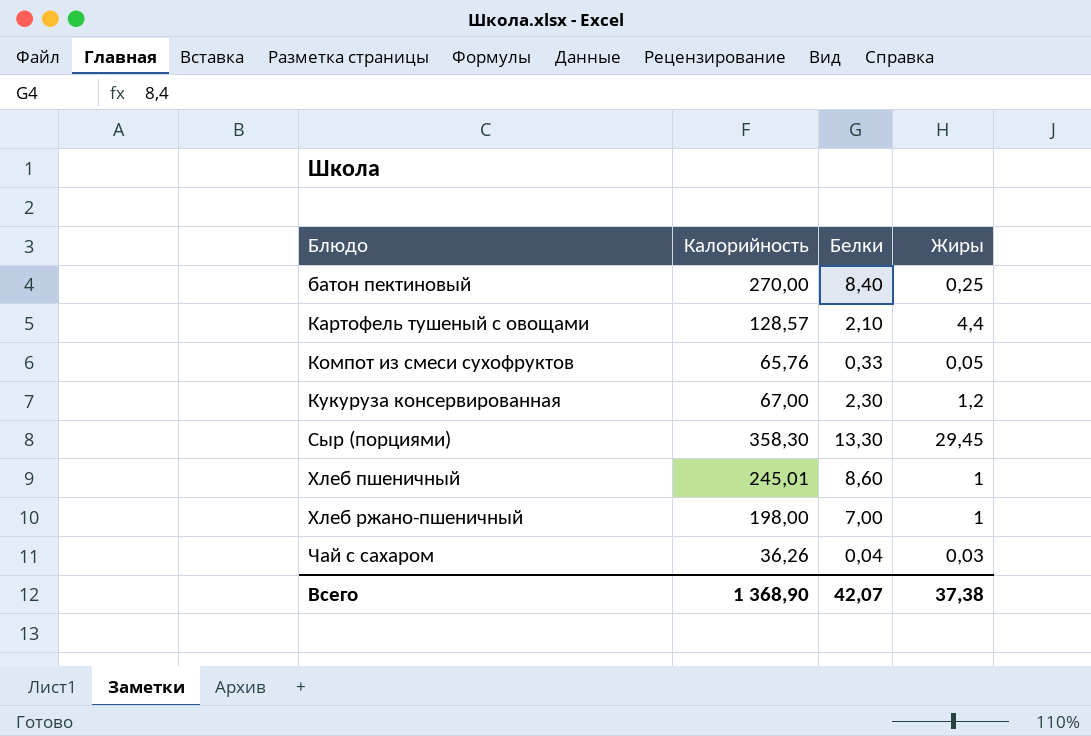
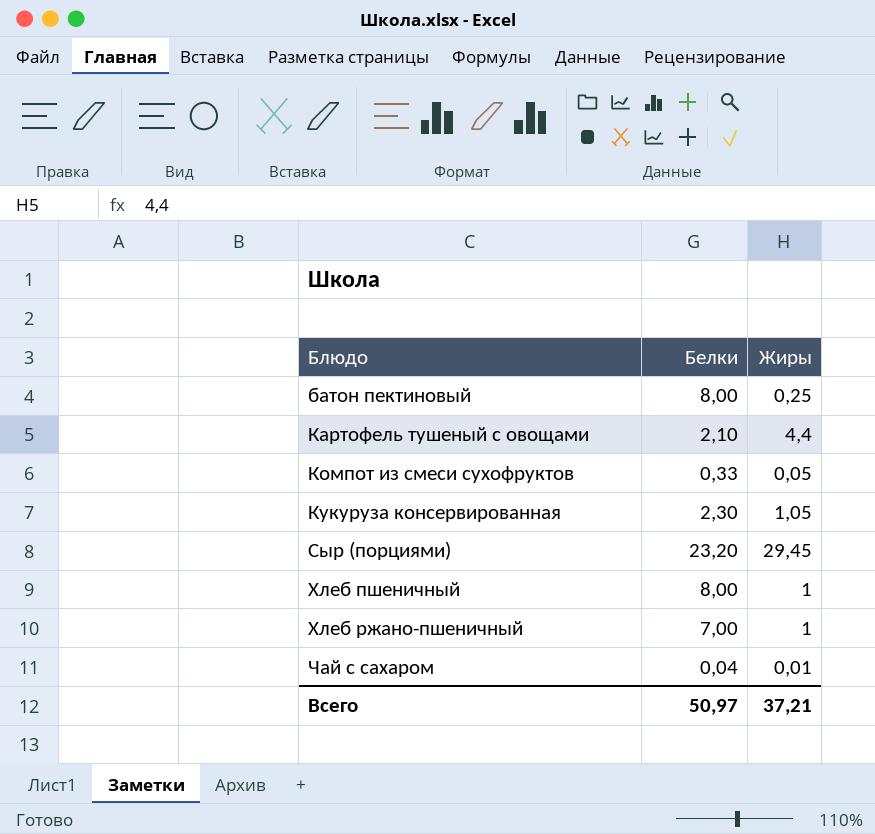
column Калорийность | position: 2 -> none
батон пектиновый | Белки: 8,40 -> 8,00
Кукуруза консервированная | Жиры: 1,2 -> 1,05
Сыр (порциями) | Белки: 13,30 -> 23,20
Хлеб пшеничный | Белки: 8,60 -> 8,00
Чай с сахаром | Жиры: 0,03 -> 0,01
Всего | Белки: 42,07 -> 50,97
Всего | Жиры: 37,38 -> 37,21

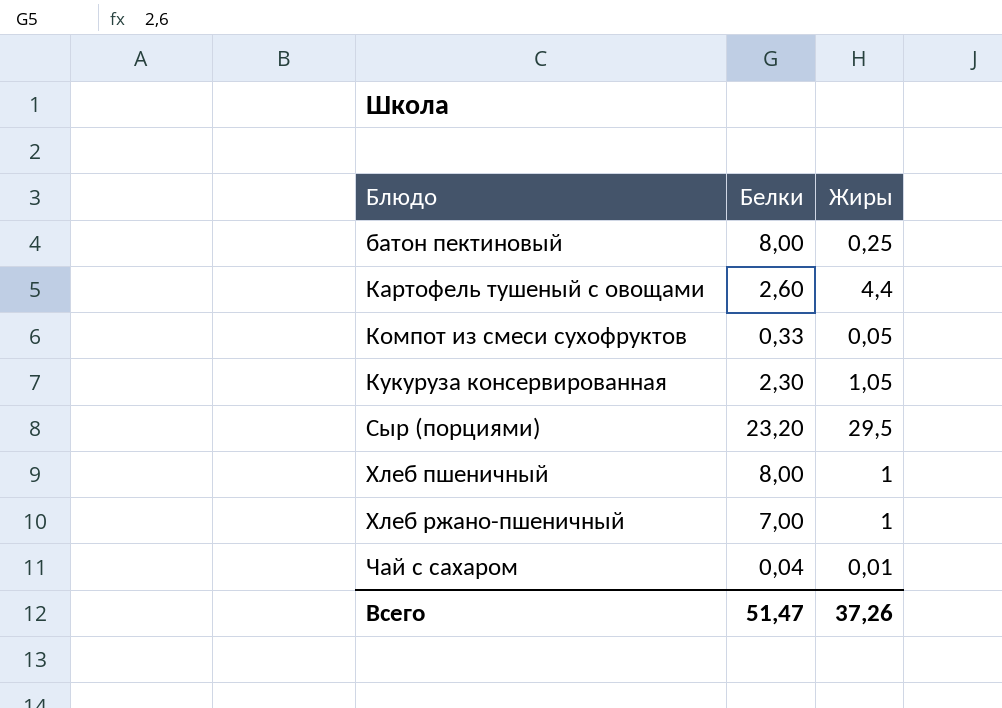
Картофель тушеный с овощами | Белки: 2,10 -> 2,60
Сыр (порциями) | Жиры: 29,45 -> 29,5
Всего | Белки: 50,97 -> 51,47
Всего | Жиры: 37,21 -> 37,26

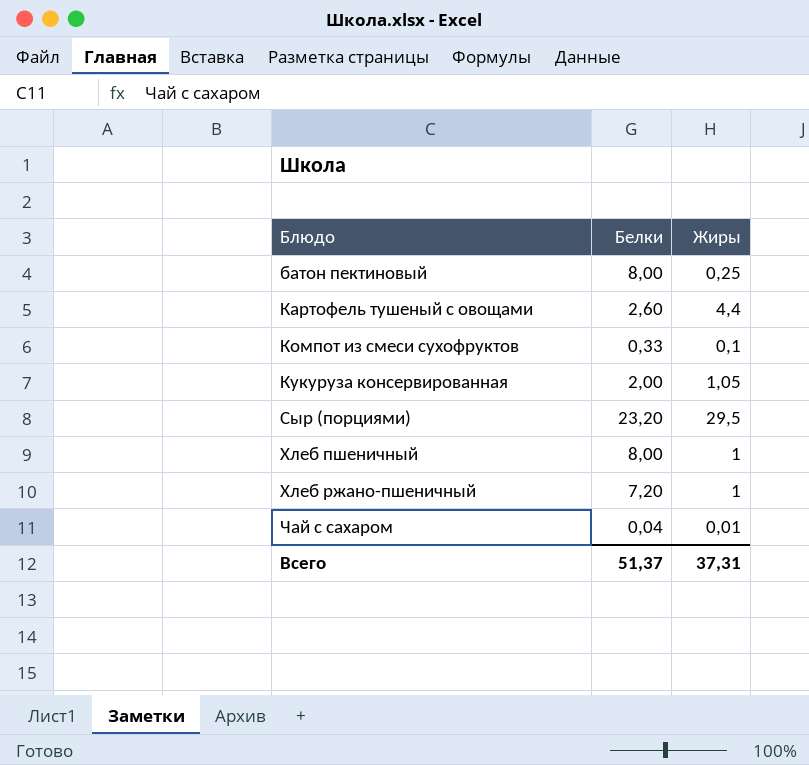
Компот из смеси сухофруктов | Жиры: 0,05 -> 0,1
Кукуруза консервированная | Белки: 2,30 -> 2,00
Хлеб ржано-пшеничный | Белки: 7,00 -> 7,20
Всего | Белки: 51,47 -> 51,37
Всего | Жиры: 37,26 -> 37,31

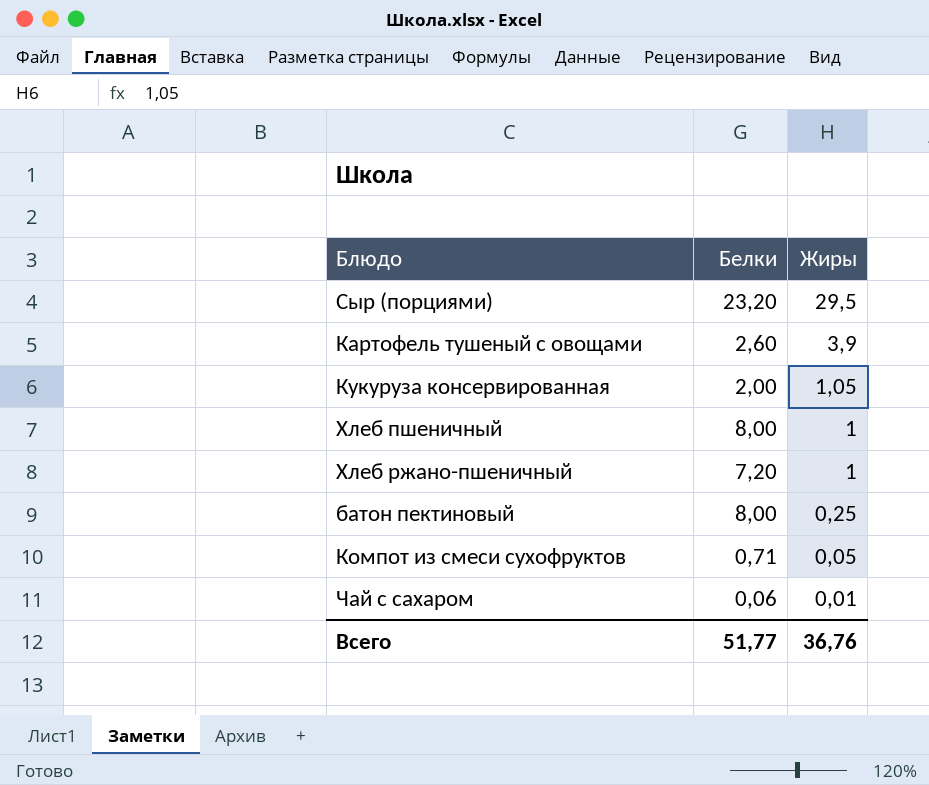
row order: Блюдо ascending -> Жиры descending
Картофель тушеный с овощами | Жиры: 4,4 -> 3,9
Компот из смеси сухофруктов | Белки: 0,33 -> 0,71
Компот из смеси сухофруктов | Жиры: 0,1 -> 0,05
Чай с сахаром | Белки: 0,04 -> 0,06
Всего | Белки: 51,37 -> 51,77
Всего | Жиры: 37,31 -> 36,76

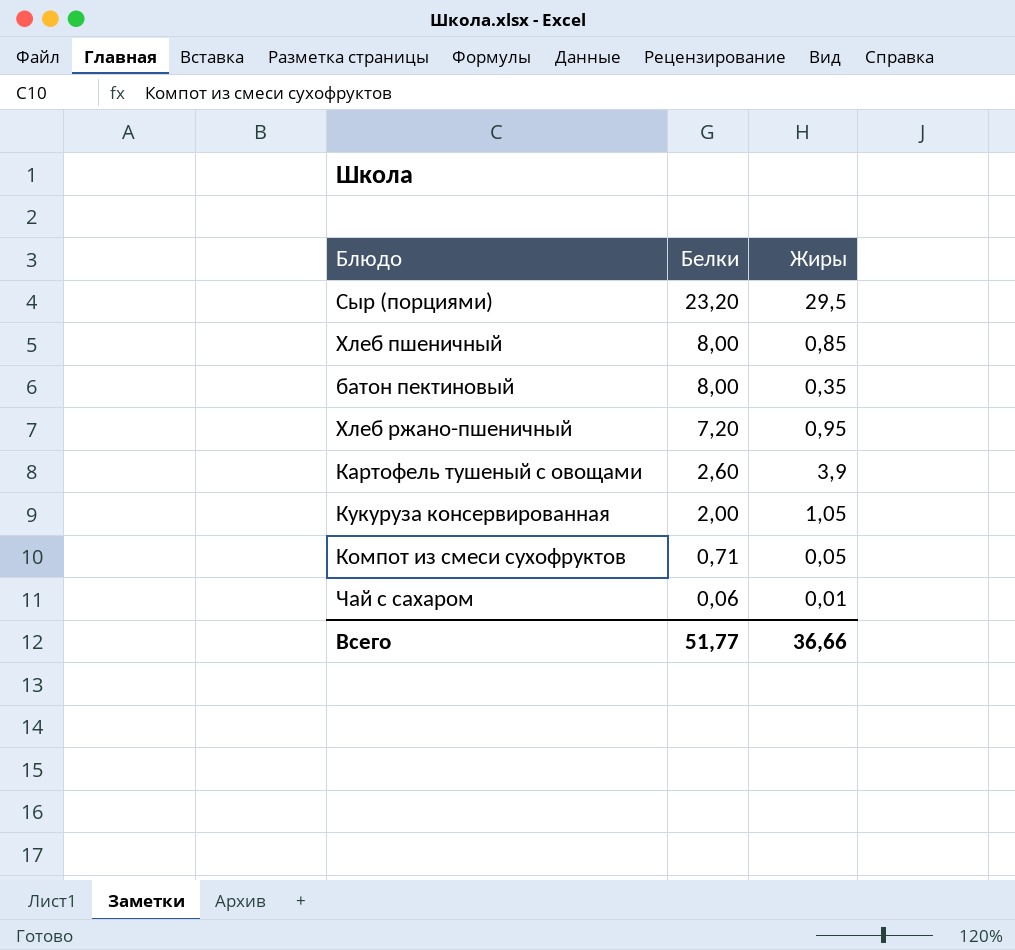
row order: Жиры descending -> Белки descending
Хлеб пшеничный | Жиры: 1 -> 0,85
батон пектиновый | Жиры: 0,25 -> 0,35
Хлеб ржано-пшеничный | Жиры: 1 -> 0,95
Всего | Жиры: 36,76 -> 36,66

